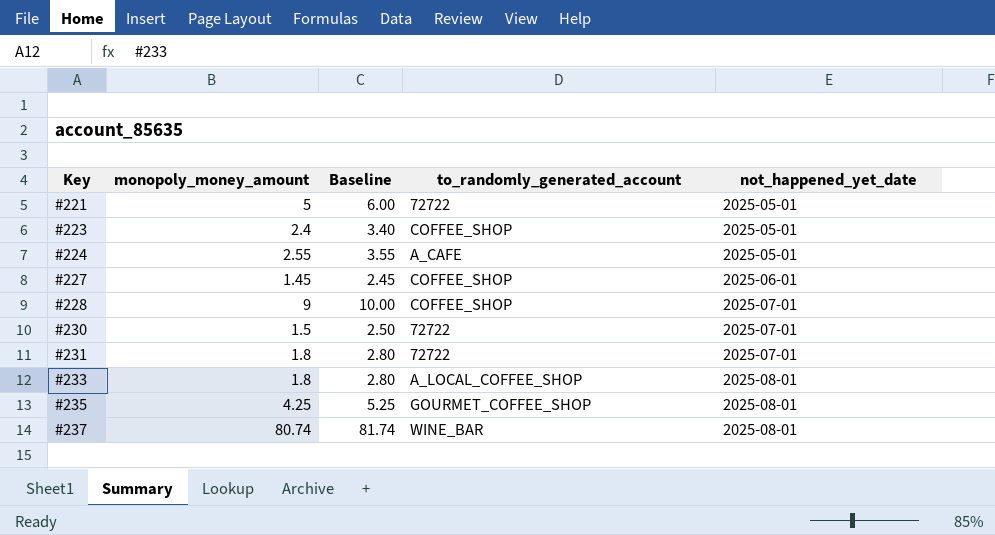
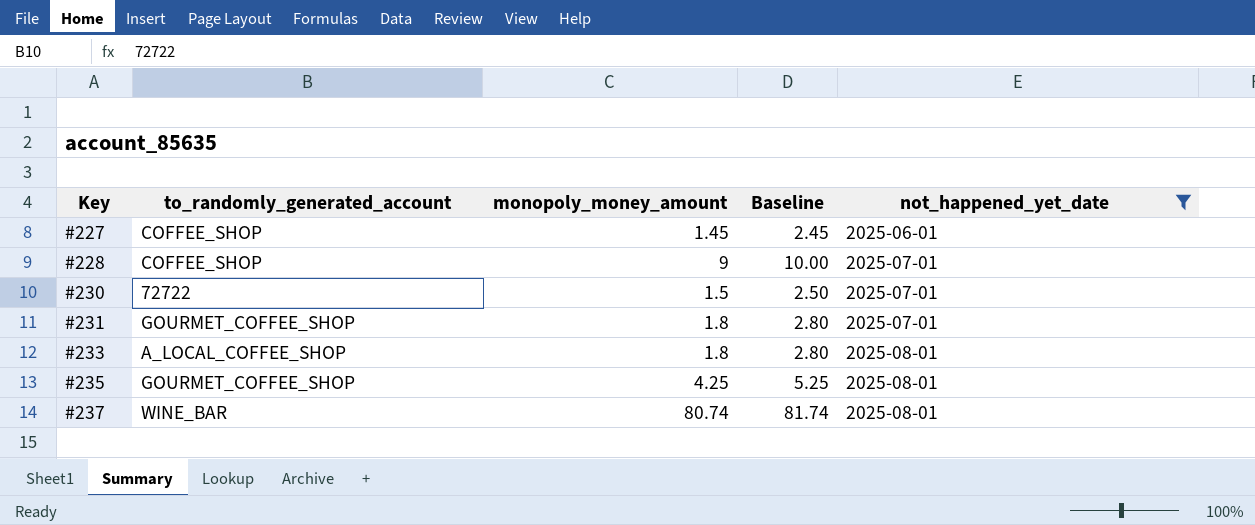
filter: none -> not_happened_yet_date != 2025-05-01
column to_randomly_generated_account | position: 4 -> 2
#231 | to_randomly_generated_account: 72722 -> GOURMET_COFFEE_SHOP

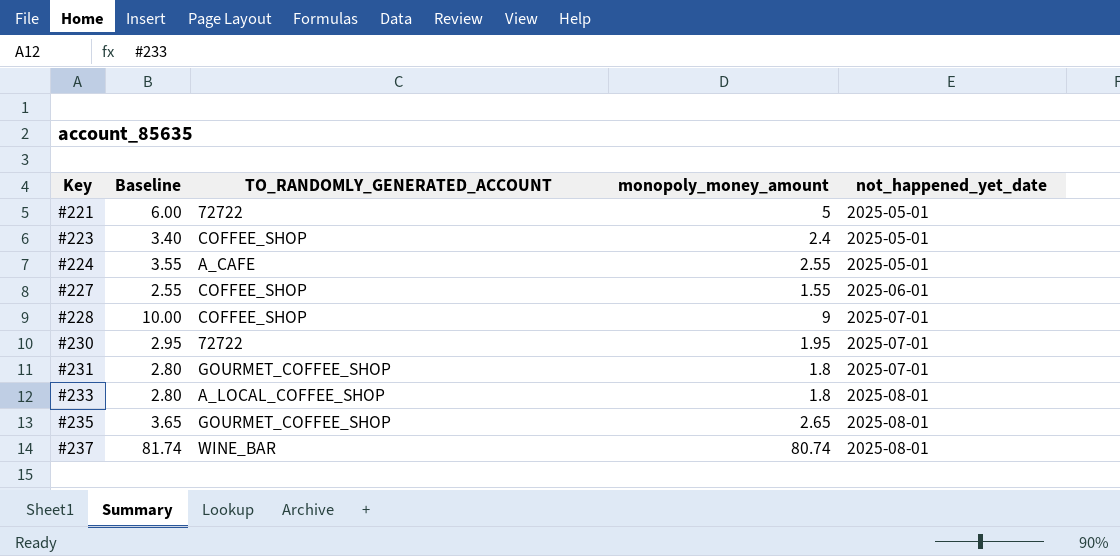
filter: not_happened_yet_date != 2025-05-01 -> none
column Baseline | position: 4 -> 2
column name: to_randomly_generated_account -> TO_RANDOMLY_GENERATED_ACCOUNT
#227 | Baseline: 2.45 -> 2.55
#227 | monopoly_money_amount: 1.45 -> 1.55
#230 | Baseline: 2.50 -> 2.95
#230 | monopoly_money_amount: 1.5 -> 1.95
#235 | Baseline: 5.25 -> 3.65
#235 | monopoly_money_amount: 4.25 -> 2.65

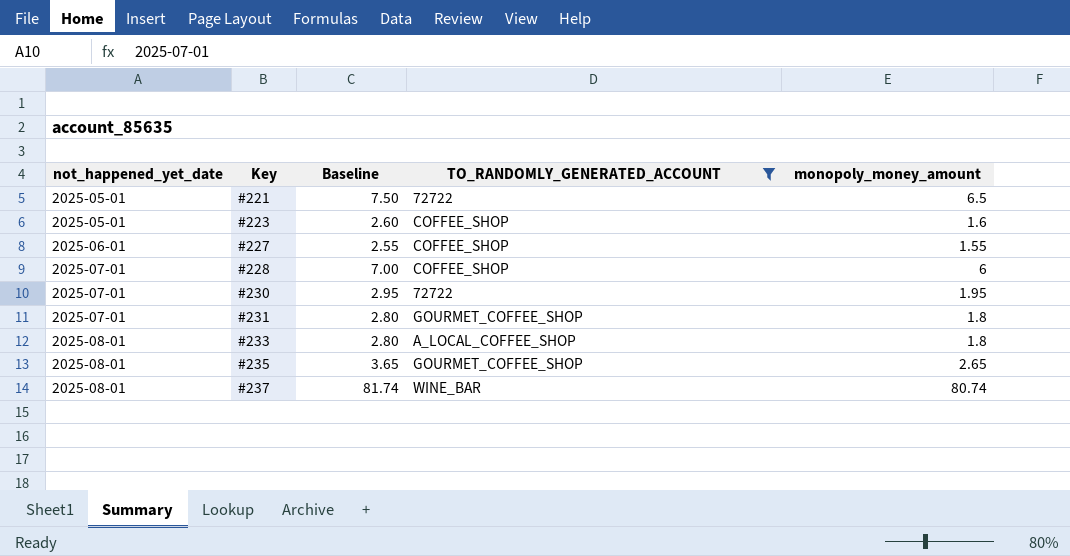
filter: none -> TO_RANDOMLY_GENERATED_ACCOUNT != A_CAFE
column not_happened_yet_date | position: 5 -> 1
#221 | Baseline: 6.00 -> 7.50
#221 | monopoly_money_amount: 5 -> 6.5
#223 | Baseline: 3.40 -> 2.60
#223 | monopoly_money_amount: 2.4 -> 1.6
#228 | Baseline: 10.00 -> 7.00
#228 | monopoly_money_amount: 9 -> 6

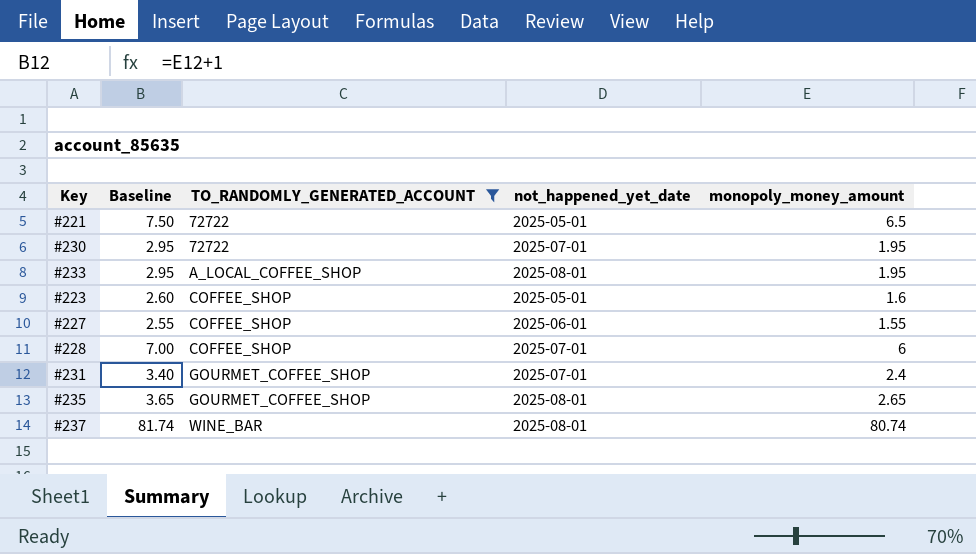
row order: not_happened_yet_date ascending -> TO_RANDOMLY_GENERATED_ACCOUNT ascending
column not_happened_yet_date | position: 1 -> 4
#233 | Baseline: 2.80 -> 2.95
#233 | monopoly_money_amount: 1.8 -> 1.95
#231 | Baseline: 2.80 -> 3.40
#231 | monopoly_money_amount: 1.8 -> 2.4

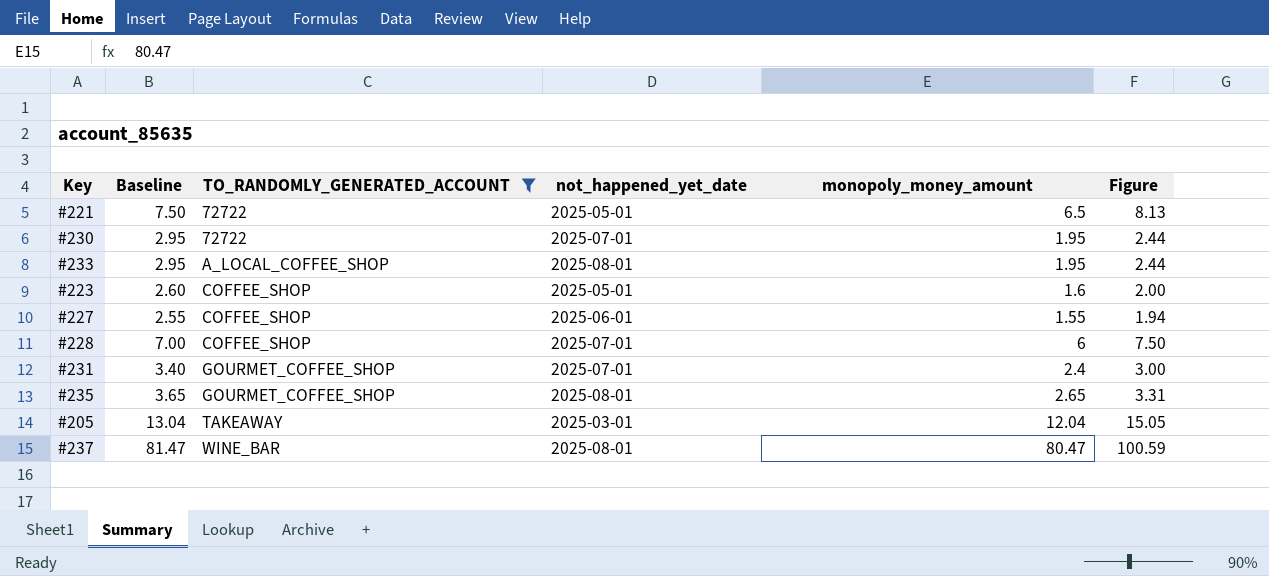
column Figure | formula: none -> [monopoly_money_amount] * 1.25
row #205: none -> 13.04 | TAKEAWAY | 2025-03-01 | 12.04 | 15.05
#237 | Baseline: 81.74 -> 81.47
#237 | monopoly_money_amount: 80.74 -> 80.47

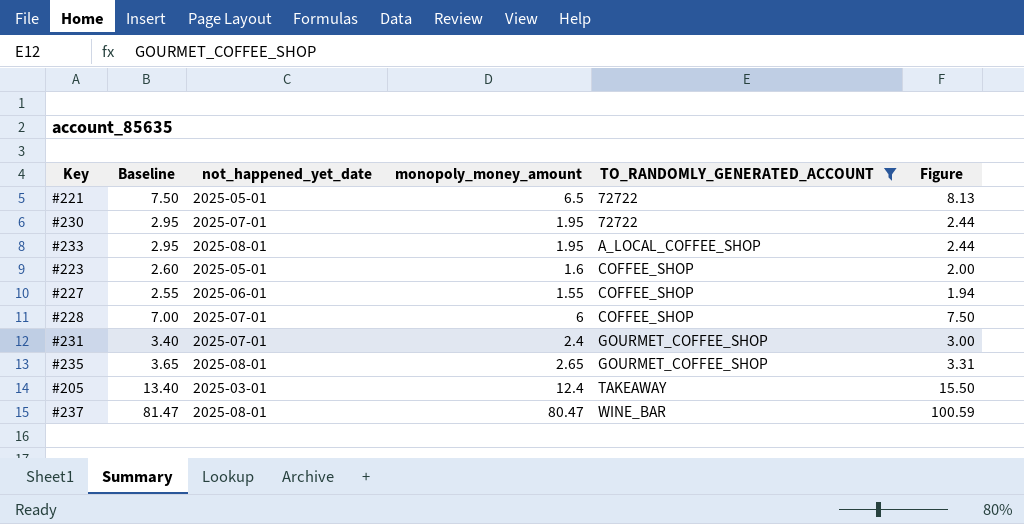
column TO_RANDOMLY_GENERATED_ACCOUNT | position: 3 -> 5
#205 | Baseline: 13.04 -> 13.40
#205 | monopoly_money_amount: 12.04 -> 12.4
#205 | Figure: 15.05 -> 15.50

